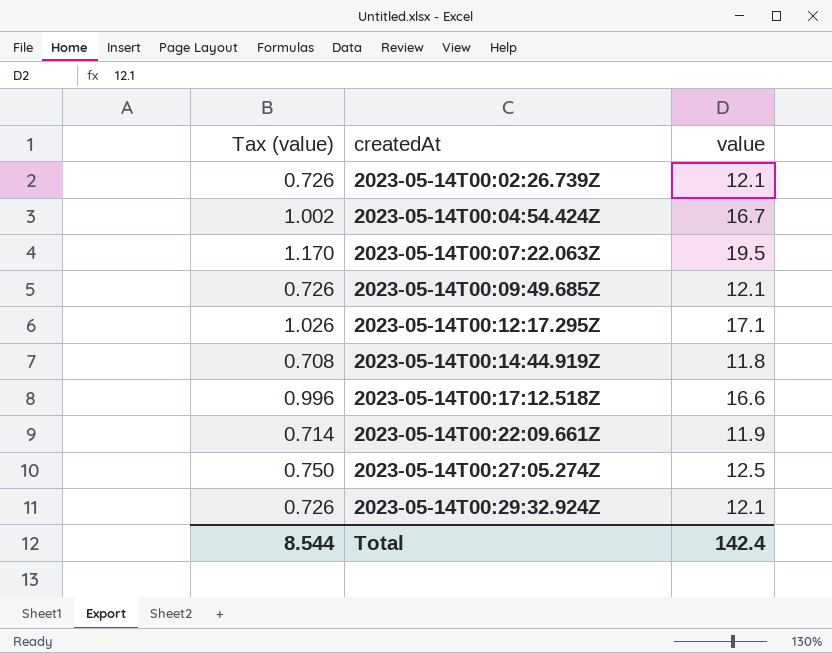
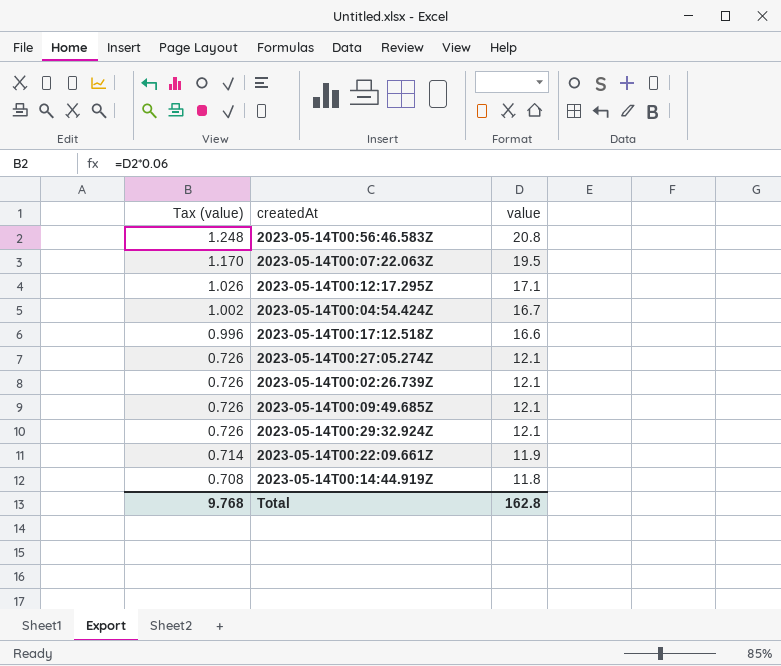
row order: createdAt ascending -> Tax (value) descending
row 2023-05-14T00:56:46.583Z: none -> 1.248 | 20.8
2023-05-14T00:27:05.274Z | Tax (value): 0.750 -> 0.726
2023-05-14T00:27:05.274Z | value: 12.5 -> 12.1
Total | Tax (value): 8.544 -> 9.768
Total | value: 142.4 -> 162.8

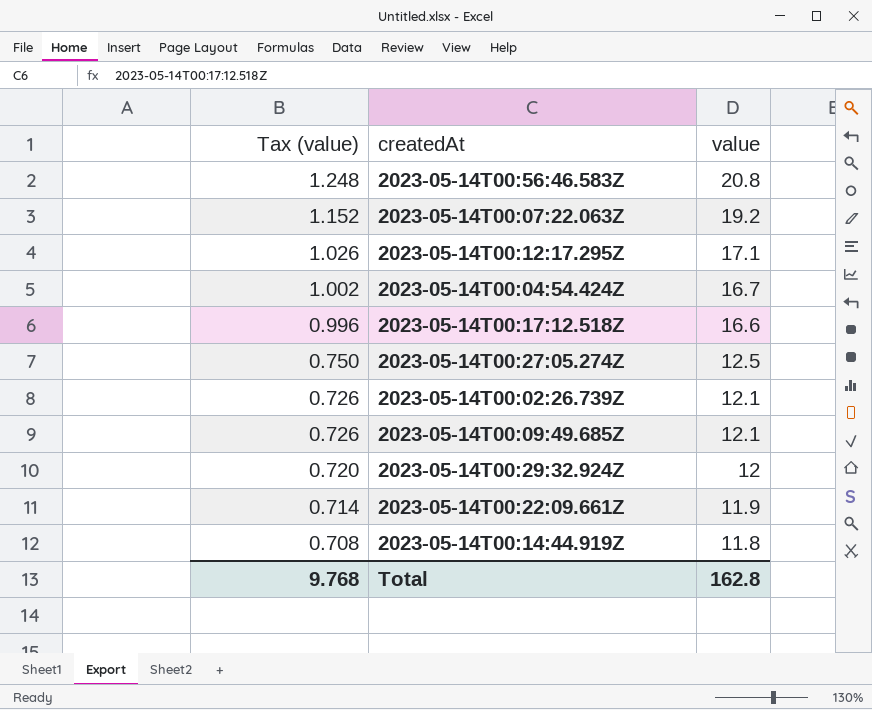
2023-05-14T00:07:22.063Z | Tax (value): 1.170 -> 1.152
2023-05-14T00:07:22.063Z | value: 19.5 -> 19.2
2023-05-14T00:27:05.274Z | Tax (value): 0.726 -> 0.750
2023-05-14T00:27:05.274Z | value: 12.1 -> 12.5
2023-05-14T00:29:32.924Z | Tax (value): 0.726 -> 0.720
2023-05-14T00:29:32.924Z | value: 12.1 -> 12

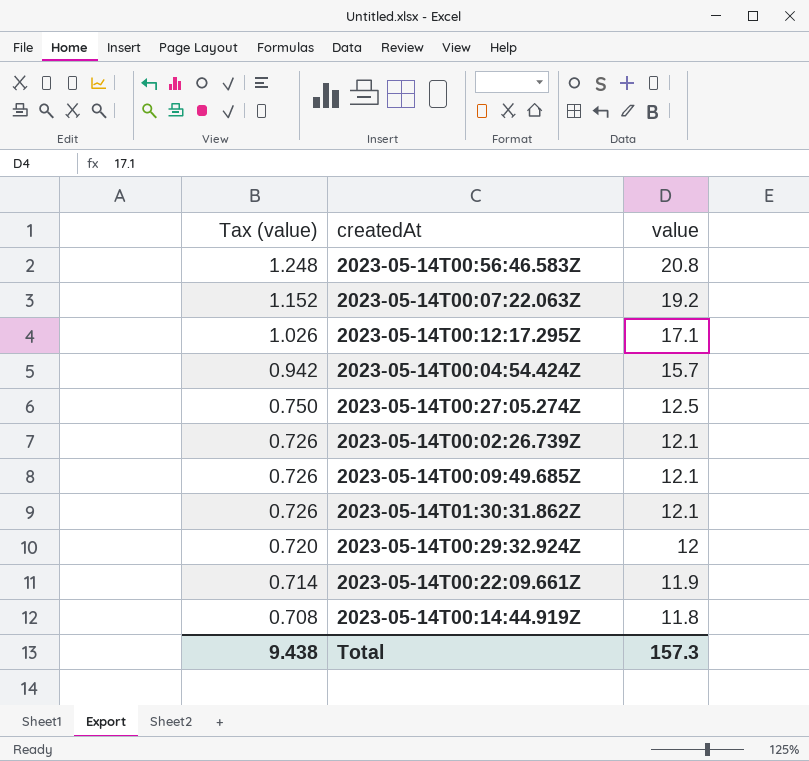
row 2023-05-14T00:17:12.518Z: 0.996 | 16.6 -> none
2023-05-14T00:04:54.424Z | Tax (value): 1.002 -> 0.942
2023-05-14T00:04:54.424Z | value: 16.7 -> 15.7
row 2023-05-14T01:30:31.862Z: none -> 0.726 | 12.1
Total | Tax (value): 9.768 -> 9.438
Total | value: 162.8 -> 157.3

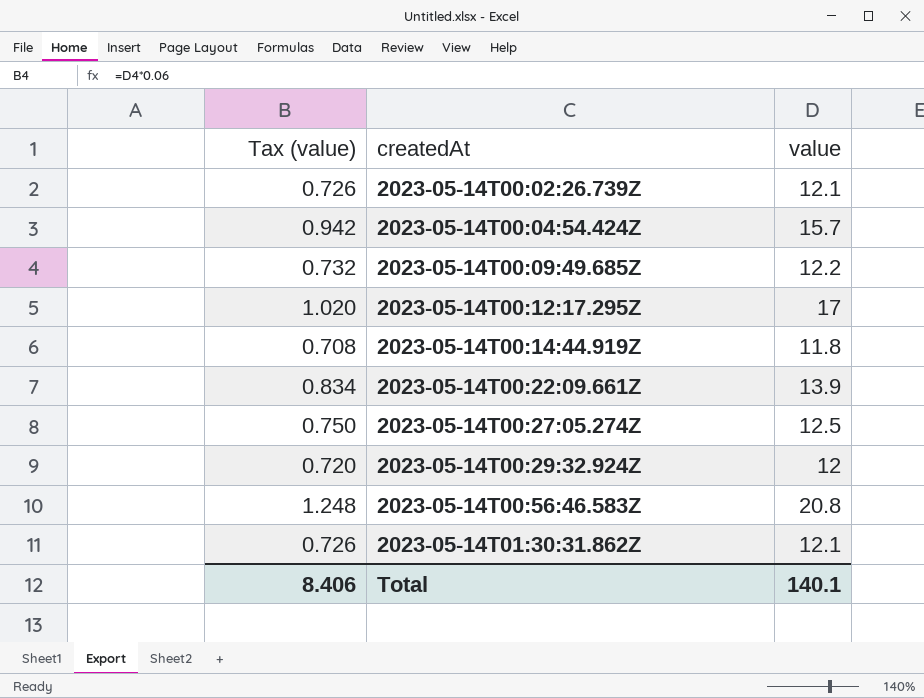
row order: Tax (value) descending -> createdAt ascending
row 2023-05-14T00:07:22.063Z: 1.152 | 19.2 -> none
2023-05-14T00:09:49.685Z | Tax (value): 0.726 -> 0.732
2023-05-14T00:09:49.685Z | value: 12.1 -> 12.2
2023-05-14T00:12:17.295Z | Tax (value): 1.026 -> 1.020
2023-05-14T00:12:17.295Z | value: 17.1 -> 17
2023-05-14T00:22:09.661Z | Tax (value): 0.714 -> 0.834
2023-05-14T00:22:09.661Z | value: 11.9 -> 13.9
Total | Tax (value): 9.438 -> 8.406
Total | value: 157.3 -> 140.1

